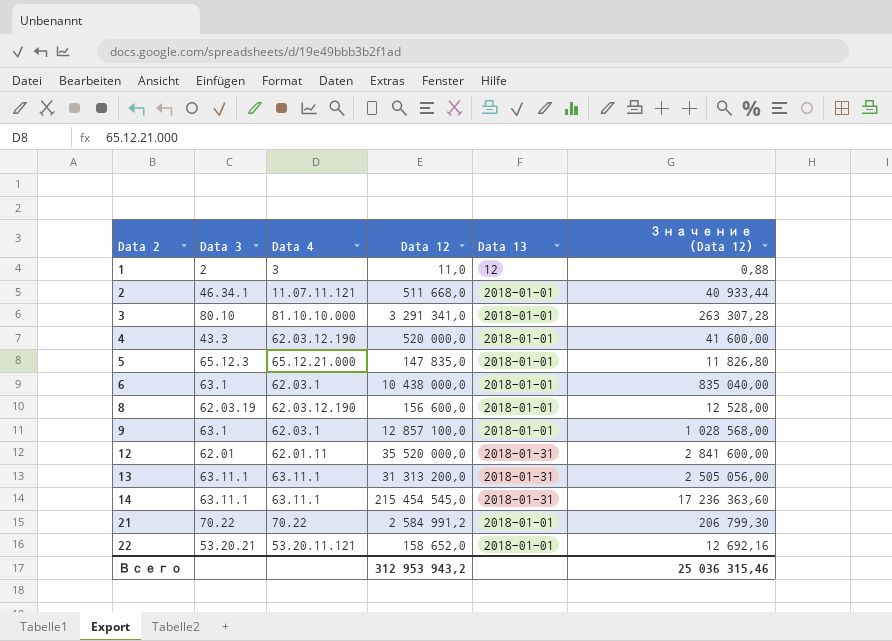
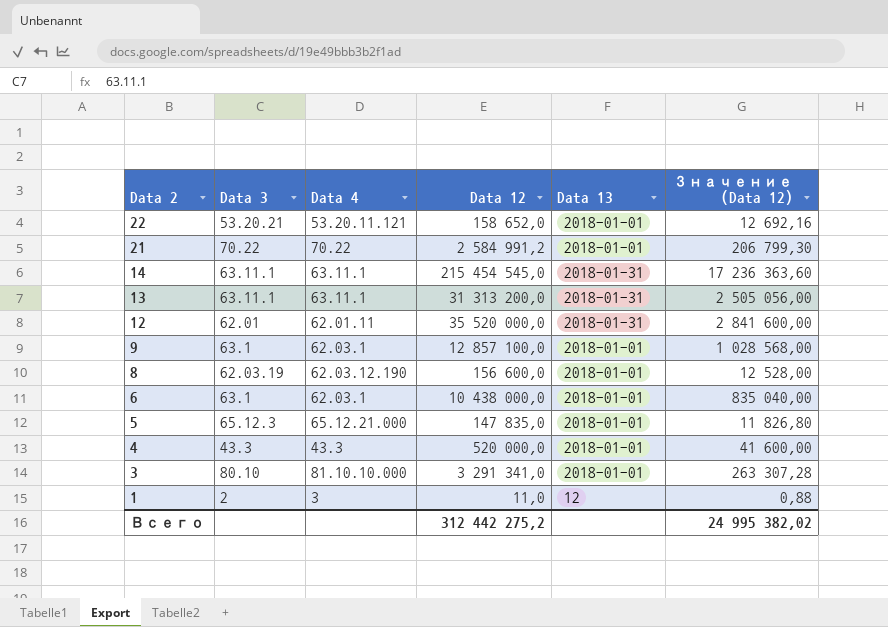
row order: Data 2 ascending -> Data 2 descending
row 2: 46.34.1 | 11.07.11.121 | 511 668,0 | 2018-01-01 | 40 933,44 -> none
4 | Data 4: 62.03.12.190 -> 43.3
Всего | Data 12: 312 953 943,2 -> 312 442 275,2
Всего | Значение (Data 12): 25 036 315,46 -> 24 995 382,02

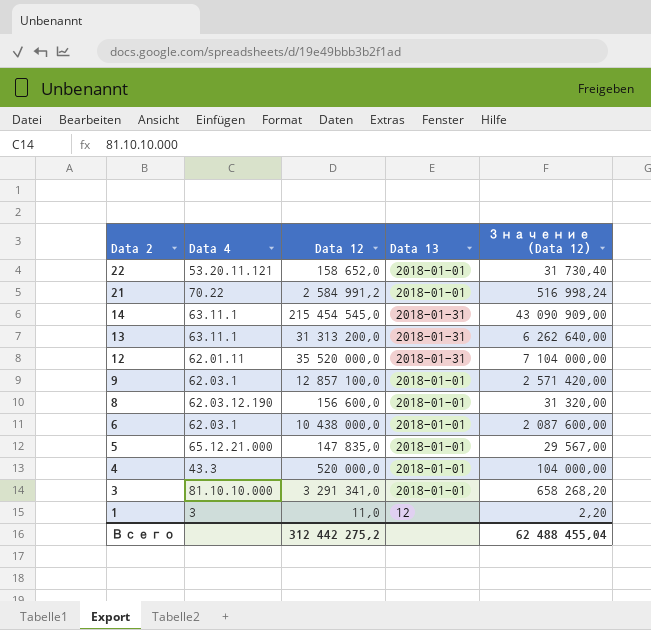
column Data 3 | position: 2 -> none
column Значение (Data 12) | formula: [Data 12] * 0,08 -> [Data 12] * 0,2
Всего | Значение (Data 12): 24 995 382,02 -> 62 488 455,04

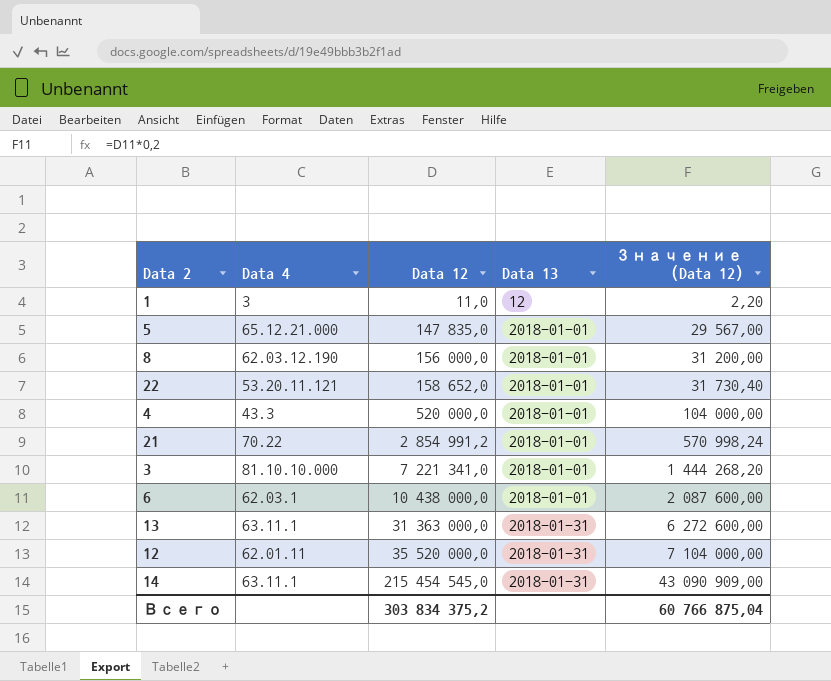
row order: Data 2 descending -> Data 12 ascending
row 9: 62.03.1 | 12 857 100,0 | 2018-01-01 | 2 571 420,00 -> none
8 | Data 12: 156 600,0 -> 156 000,0
8 | Значение (Data 12): 31 320,00 -> 31 200,00
21 | Data 12: 2 584 991,2 -> 2 854 991,2
21 | Значение (Data 12): 516 998,24 -> 570 998,24
3 | Data 12: 3 291 341,0 -> 7 221 341,0
3 | Значение (Data 12): 658 268,20 -> 1 444 268,20
13 | Data 12: 31 313 200,0 -> 31 363 000,0
13 | Значение (Data 12): 6 262 640,00 -> 6 272 600,00
Всего | Data 12: 312 442 275,2 -> 303 834 375,2
Всего | Значение (Data 12): 62 488 455,04 -> 60 766 875,04

